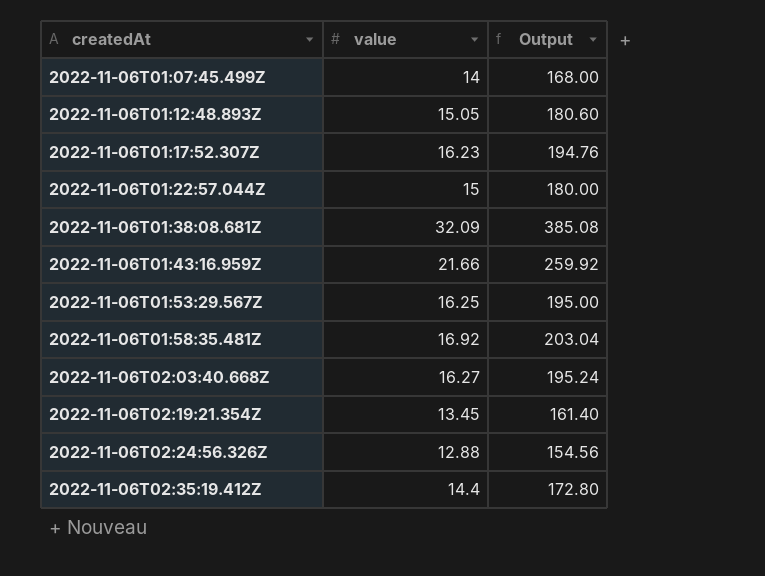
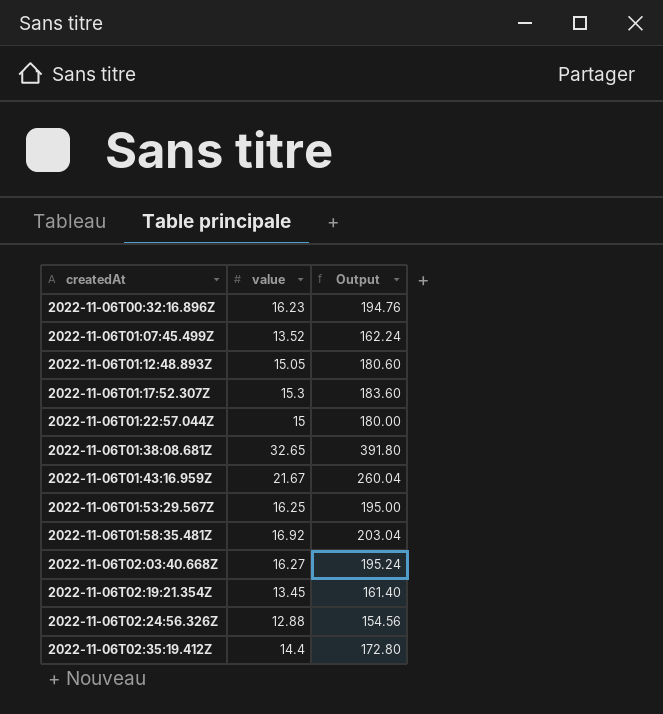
row 2022-11-06T00:32:16.896Z: none -> 16.23 | 194.76
2022-11-06T01:07:45.499Z | value: 14 -> 13.52
2022-11-06T01:07:45.499Z | Output: 168.00 -> 162.24
2022-11-06T01:17:52.307Z | value: 16.23 -> 15.3
2022-11-06T01:17:52.307Z | Output: 194.76 -> 183.60
2022-11-06T01:38:08.681Z | value: 32.09 -> 32.65
2022-11-06T01:38:08.681Z | Output: 385.08 -> 391.80
2022-11-06T01:43:16.959Z | value: 21.66 -> 21.67
2022-11-06T01:43:16.959Z | Output: 259.92 -> 260.04

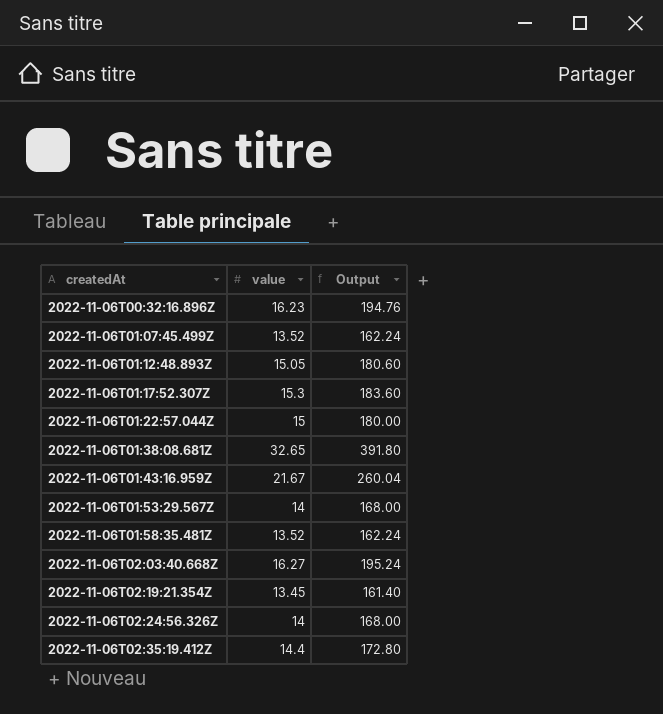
2022-11-06T01:53:29.567Z | value: 16.25 -> 14
2022-11-06T01:53:29.567Z | Output: 195.00 -> 168.00
2022-11-06T01:58:35.481Z | value: 16.92 -> 13.52
2022-11-06T01:58:35.481Z | Output: 203.04 -> 162.24
2022-11-06T02:24:56.326Z | value: 12.88 -> 14
2022-11-06T02:24:56.326Z | Output: 154.56 -> 168.00

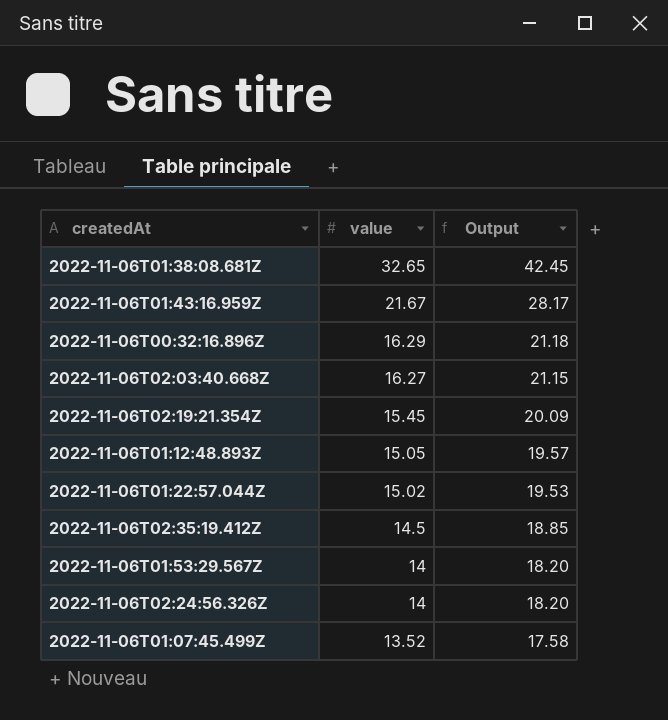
row order: createdAt ascending -> value descending
column Output | formula: [value] * 12 -> [value] * 1.3
row 2022-11-06T01:17:52.307Z: 15.3 | 183.60 -> none
row 2022-11-06T01:58:35.481Z: 13.52 | 162.24 -> none
2022-11-06T00:32:16.896Z | value: 16.23 -> 16.29
2022-11-06T02:19:21.354Z | value: 13.45 -> 15.45
2022-11-06T01:22:57.044Z | value: 15 -> 15.02
2022-11-06T02:35:19.412Z | value: 14.4 -> 14.5

